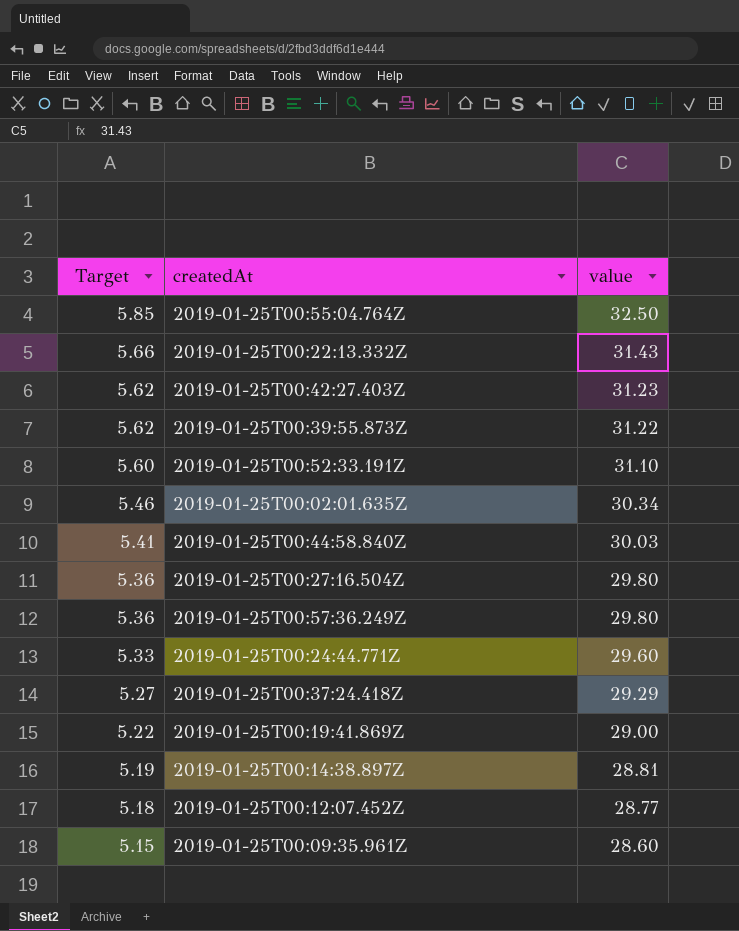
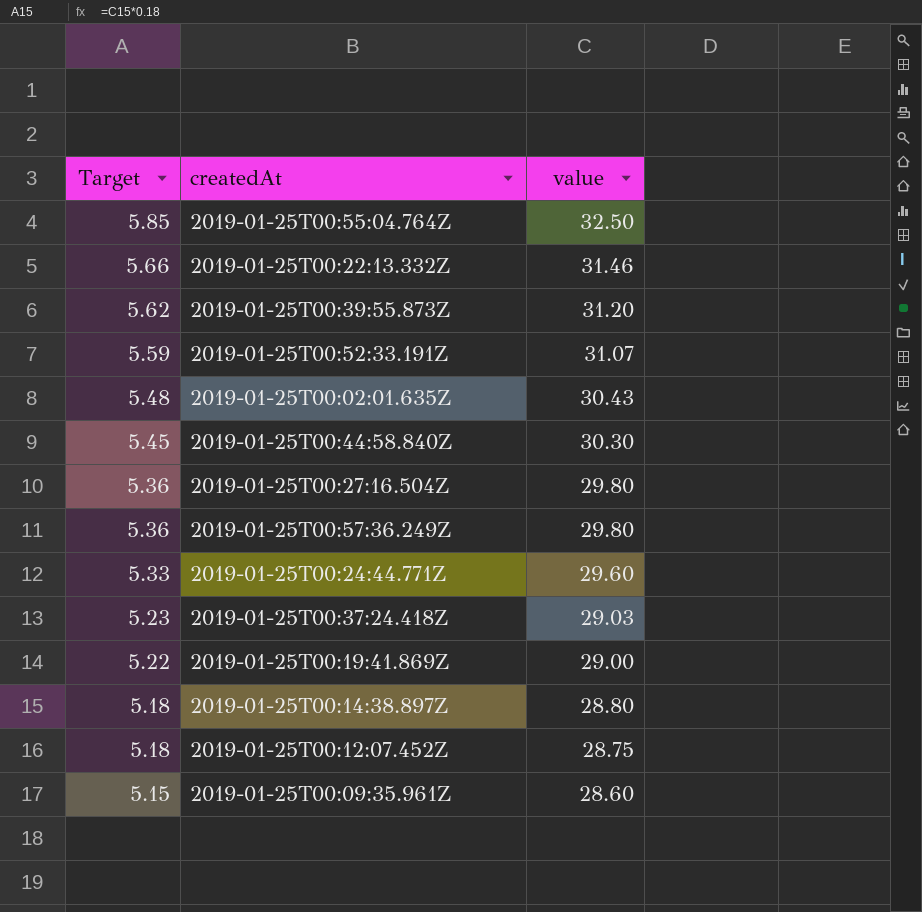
row 2019-01-25T00:42:27.403Z: 5.62 | 31.23 -> none
2019-01-25T00:22:13.332Z | value: 31.43 -> 31.46
2019-01-25T00:39:55.873Z | value: 31.22 -> 31.20
2019-01-25T00:52:33.191Z | Target: 5.60 -> 5.59
2019-01-25T00:52:33.191Z | value: 31.10 -> 31.07
2019-01-25T00:02:01.635Z | Target: 5.46 -> 5.48
2019-01-25T00:02:01.635Z | value: 30.34 -> 30.43
2019-01-25T00:44:58.840Z | Target: 5.41 -> 5.45
2019-01-25T00:44:58.840Z | value: 30.03 -> 30.30
2019-01-25T00:37:24.418Z | Target: 5.27 -> 5.23
2019-01-25T00:37:24.418Z | value: 29.29 -> 29.03
2019-01-25T00:14:38.897Z | Target: 5.19 -> 5.18
2019-01-25T00:14:38.897Z | value: 28.81 -> 28.80
2019-01-25T00:12:07.452Z | value: 28.77 -> 28.75

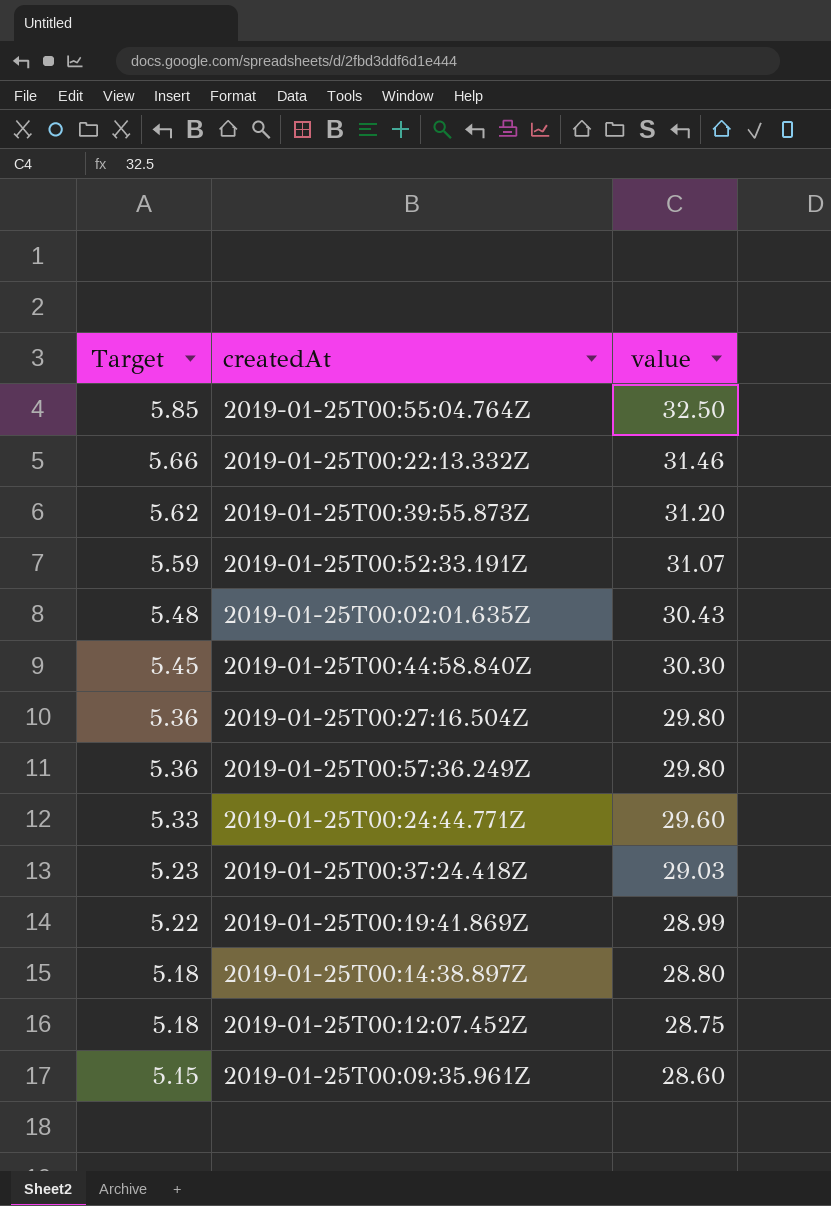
2019-01-25T00:19:41.869Z | value: 29.00 -> 28.99

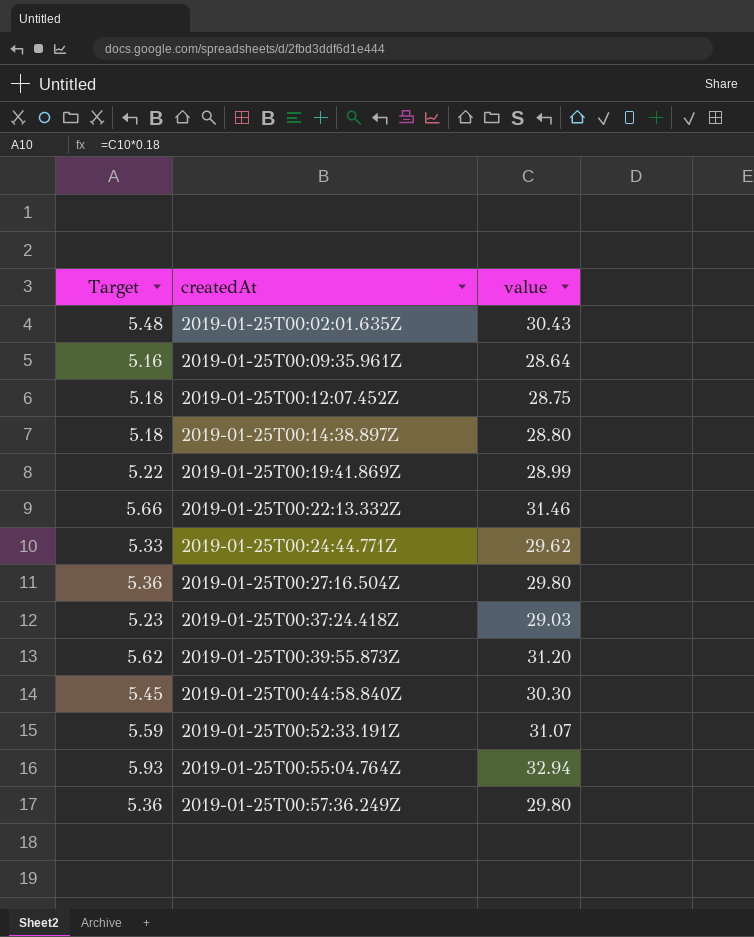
row order: Target descending -> createdAt ascending
2019-01-25T00:09:35.961Z | Target: 5.15 -> 5.16
2019-01-25T00:09:35.961Z | value: 28.60 -> 28.64
2019-01-25T00:24:44.771Z | value: 29.60 -> 29.62
2019-01-25T00:55:04.764Z | Target: 5.85 -> 5.93
2019-01-25T00:55:04.764Z | value: 32.50 -> 32.94

